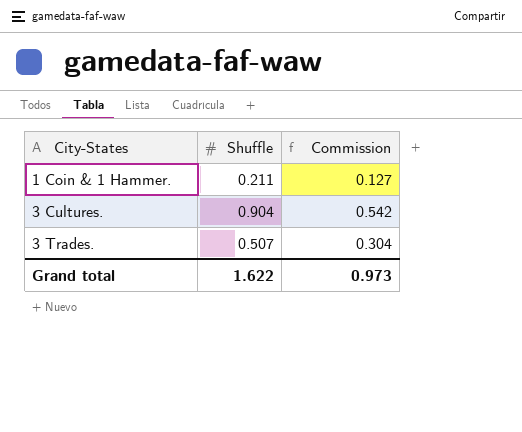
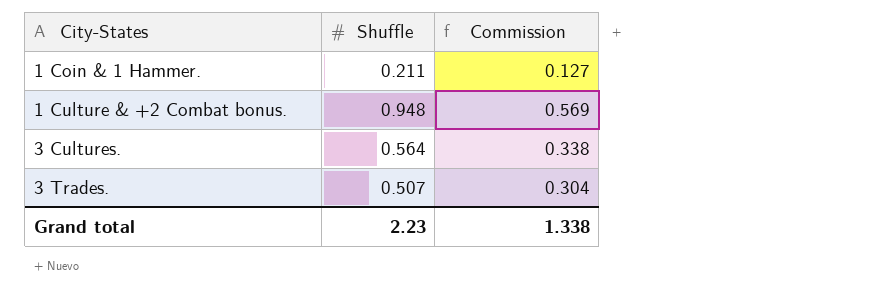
row 1 Culture & +2 Combat bonus.: none -> 0.948 | 0.569
3 Cultures. | Shuffle: 0.904 -> 0.564
3 Cultures. | Commission: 0.542 -> 0.338
Grand total | Shuffle: 1.622 -> 2.23
Grand total | Commission: 0.973 -> 1.338

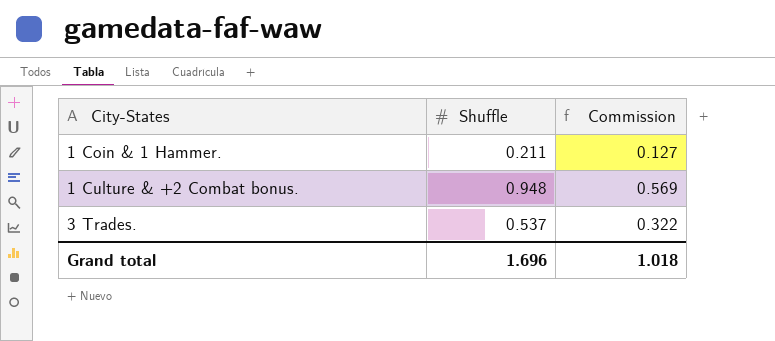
row 3 Cultures.: 0.564 | 0.338 -> none
3 Trades. | Shuffle: 0.507 -> 0.537
3 Trades. | Commission: 0.304 -> 0.322
Grand total | Shuffle: 2.23 -> 1.696
Grand total | Commission: 1.338 -> 1.018

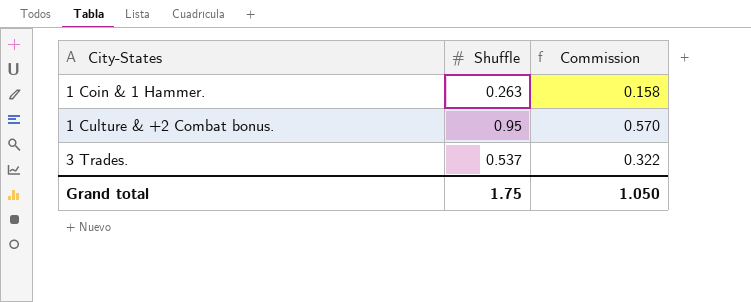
1 Coin & 1 Hammer. | Shuffle: 0.211 -> 0.263
1 Coin & 1 Hammer. | Commission: 0.127 -> 0.158
1 Culture & +2 Combat bonus. | Shuffle: 0.948 -> 0.95
1 Culture & +2 Combat bonus. | Commission: 0.569 -> 0.570
Grand total | Shuffle: 1.696 -> 1.75
Grand total | Commission: 1.018 -> 1.050

